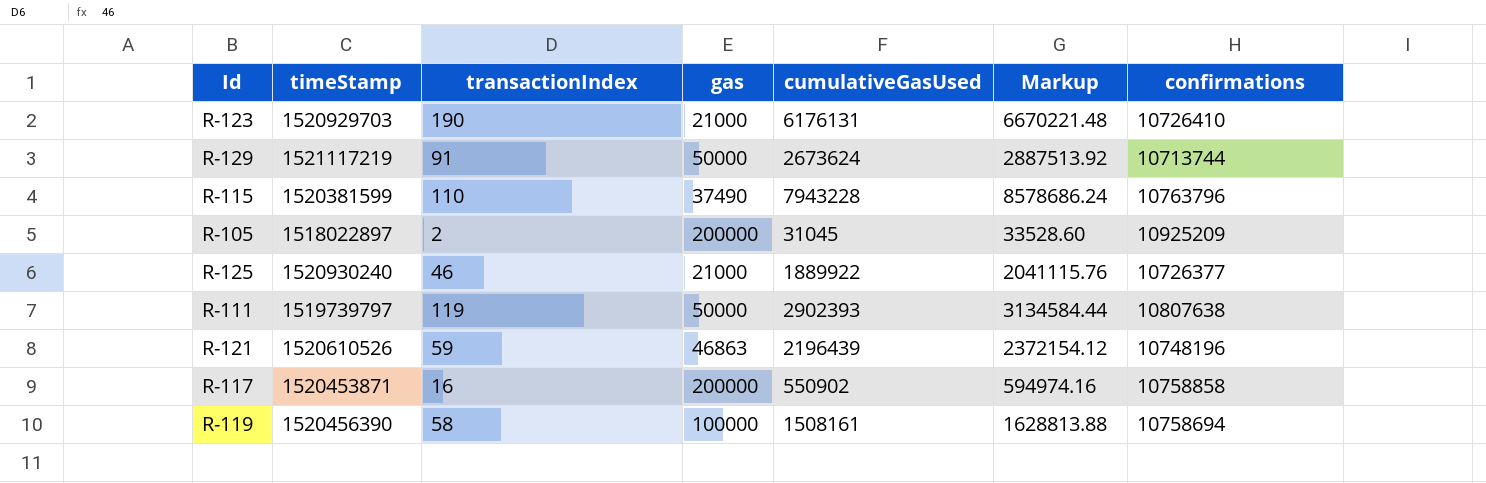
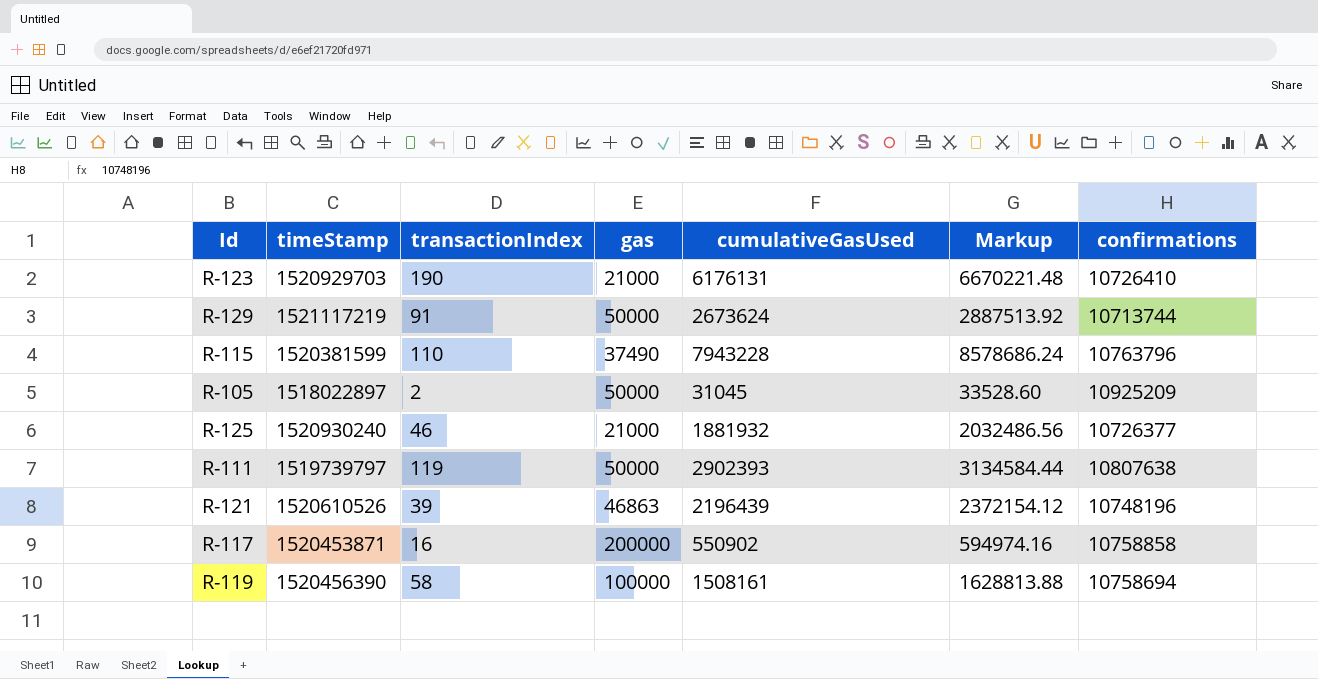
R-105 | gas: 200000 -> 50000
R-125 | cumulativeGasUsed: 1889922 -> 1881932
R-125 | Markup: 2041115.76 -> 2032486.56
R-121 | transactionIndex: 59 -> 39

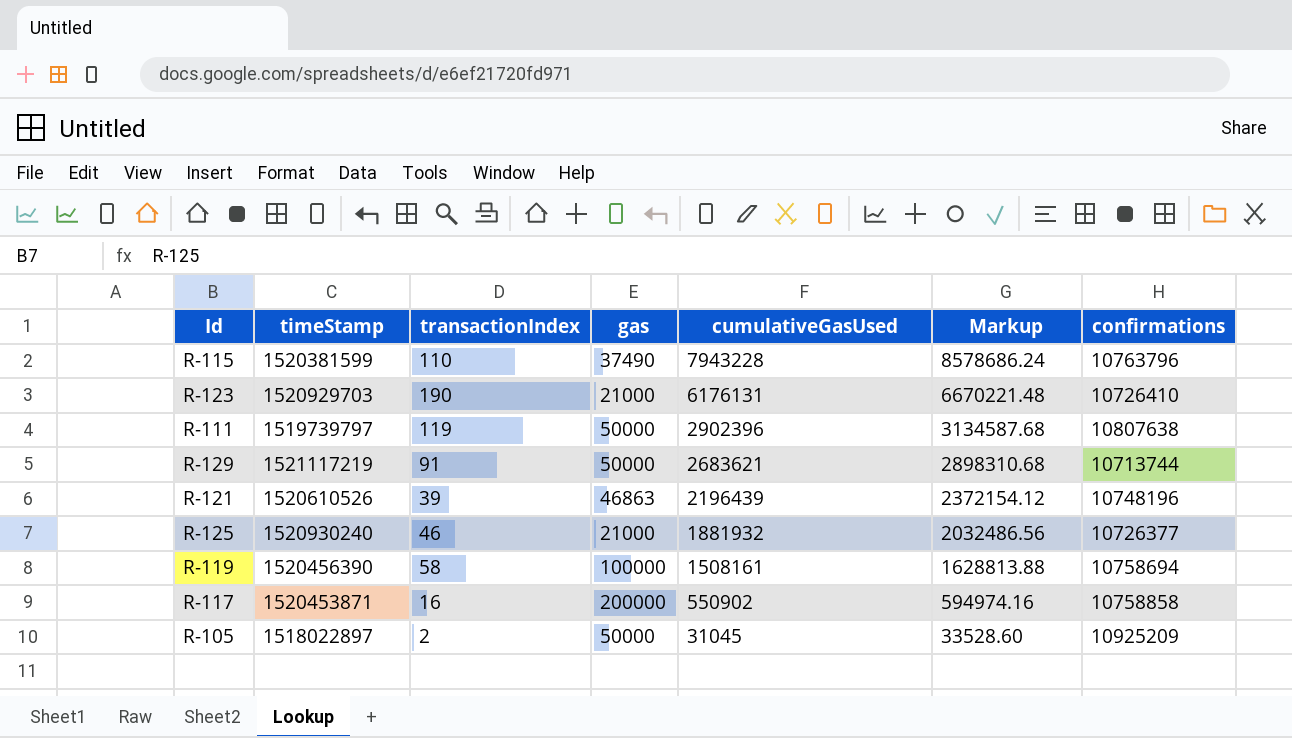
row order: none -> cumulativeGasUsed descending
R-111 | cumulativeGasUsed: 2902393 -> 2902396
R-111 | Markup: 3134584.44 -> 3134587.68
R-129 | cumulativeGasUsed: 2673624 -> 2683621
R-129 | Markup: 2887513.92 -> 2898310.68

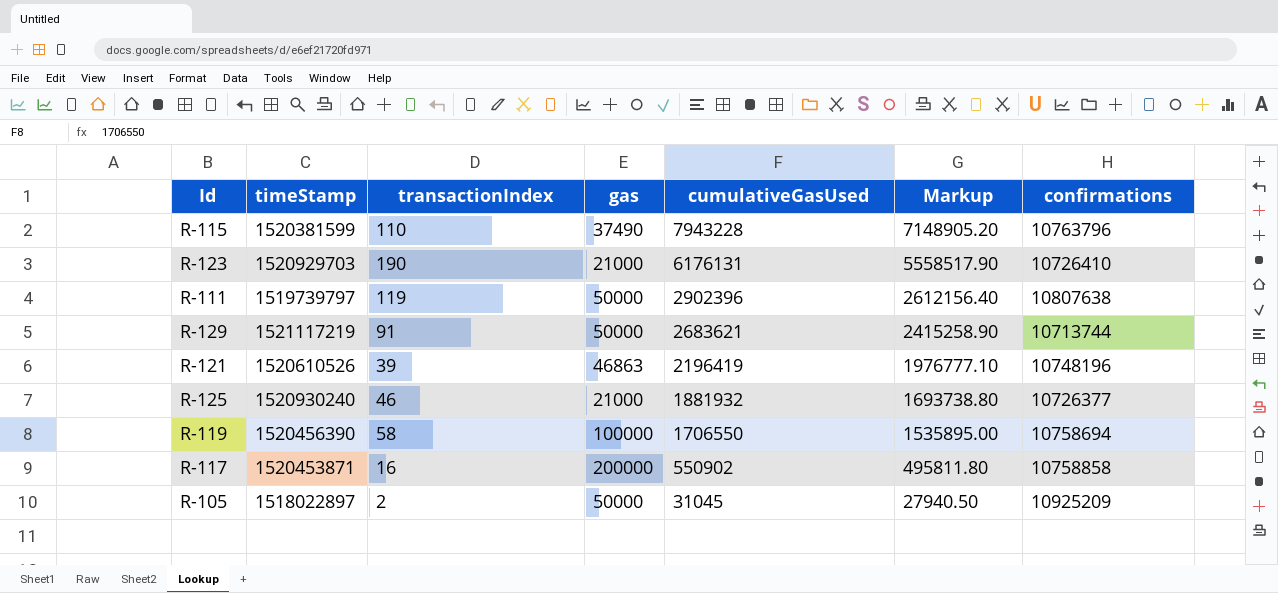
column Markup | formula: [cumulativeGasUsed] * 1.08 -> [cumulativeGasUsed] * 0.9
R-121 | cumulativeGasUsed: 2196439 -> 2196419
R-119 | cumulativeGasUsed: 1508161 -> 1706550

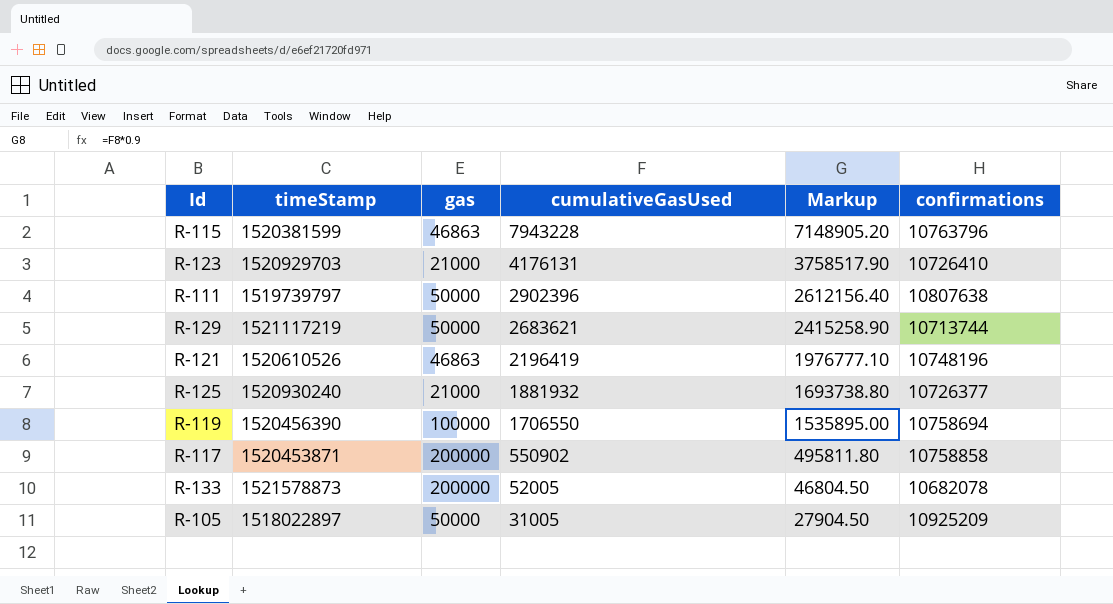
column transactionIndex | position: 3 -> none
R-115 | gas: 37490 -> 46863
R-123 | cumulativeGasUsed: 6176131 -> 4176131
R-123 | Markup: 5558517.90 -> 3758517.90
row R-133: none -> 1521578873 | 200000 | 52005 | 46804.50 | 10682078
R-105 | cumulativeGasUsed: 31045 -> 31005
R-105 | Markup: 27940.50 -> 27904.50

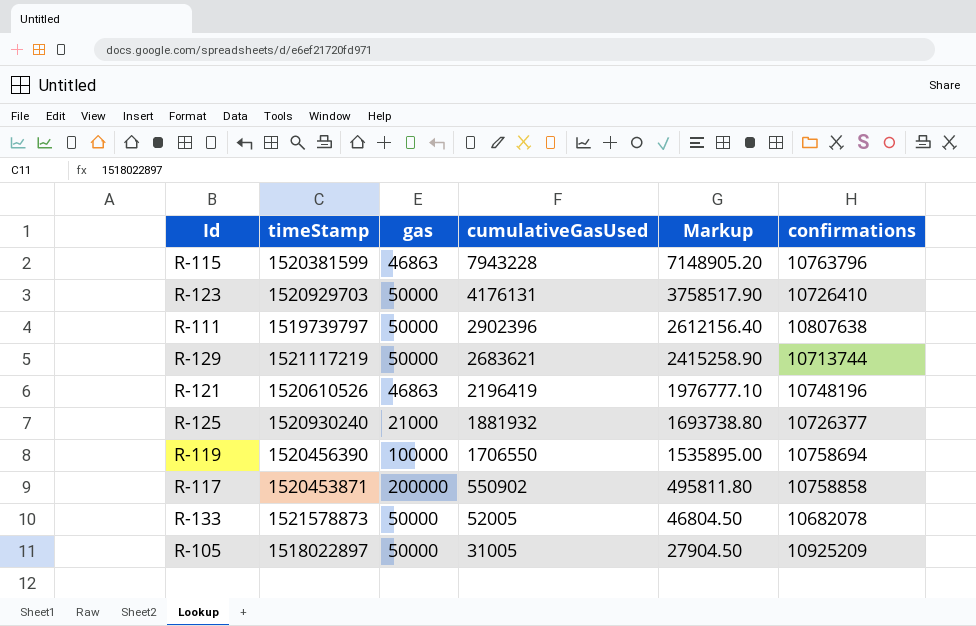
R-123 | gas: 21000 -> 50000
R-133 | gas: 200000 -> 50000

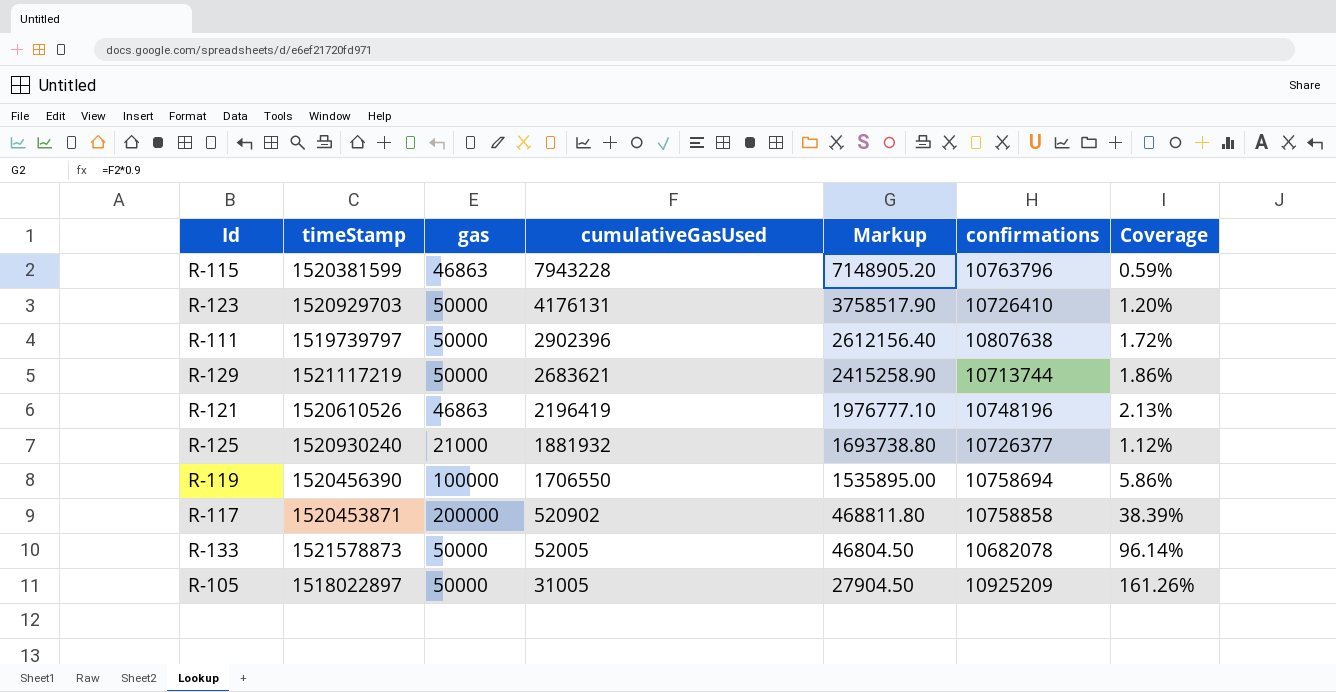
column Coverage | formula: none -> [gas] / [cumulativeGasUsed]
R-117 | cumulativeGasUsed: 550902 -> 520902
R-117 | Markup: 495811.80 -> 468811.80

